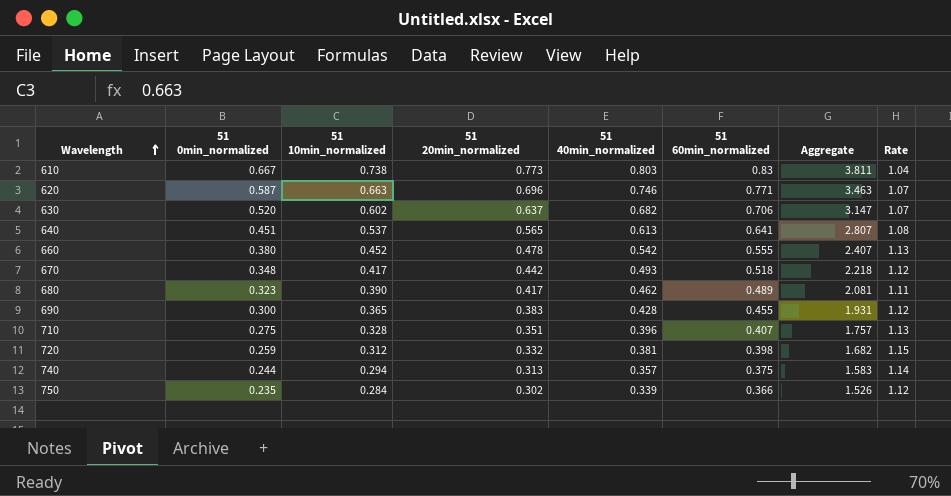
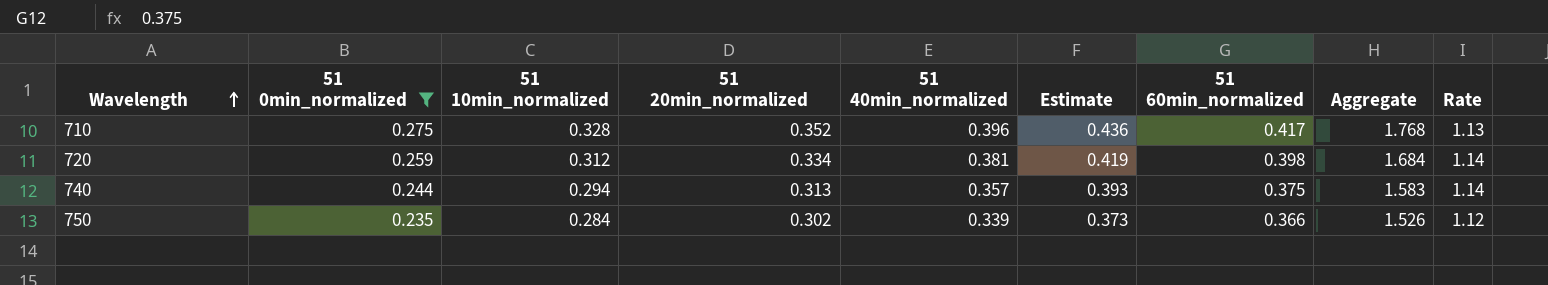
filter: none -> 51 0min_normalized <= 0.275
column Estimate | formula: none -> [51 40min_normalized] * 1.1
710 | 51 20min_normalized: 0.351 -> 0.352
710 | 51 60min_normalized: 0.407 -> 0.417
710 | Aggregate: 1.757 -> 1.768
720 | 51 20min_normalized: 0.332 -> 0.334
720 | Aggregate: 1.682 -> 1.684
720 | Rate: 1.15 -> 1.14

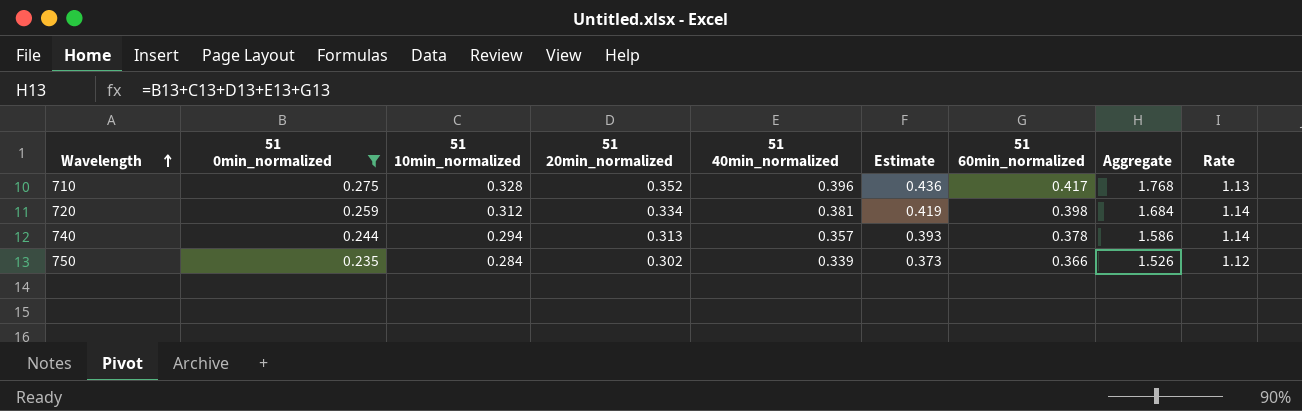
740 | 51 60min_normalized: 0.375 -> 0.378
740 | Aggregate: 1.583 -> 1.586

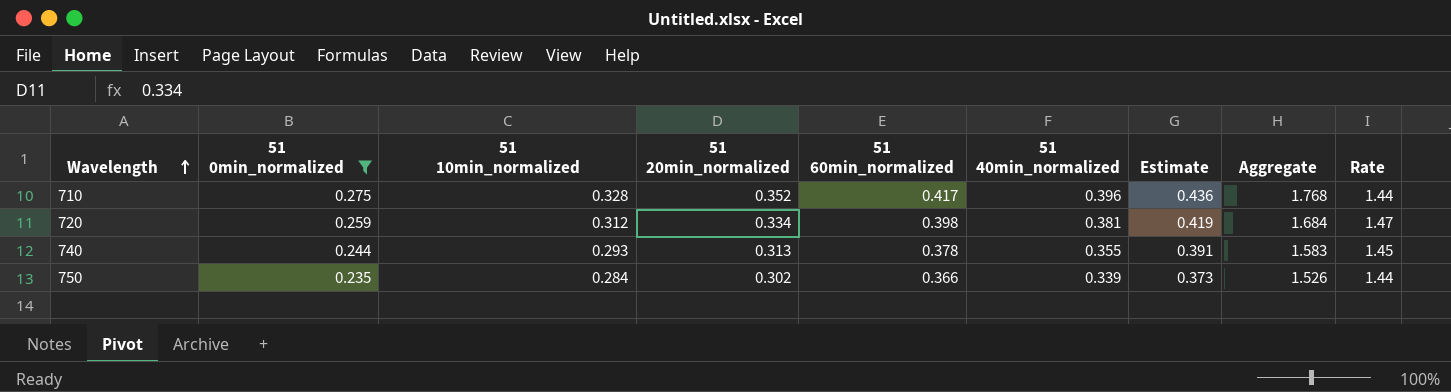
column 51 60min_normalized | position: 7 -> 5
column Rate | formula: [51 40min_normalized] / [51 20min_normalized] -> [51 40min_normalized] / [51 0min_normalized]
740 | 51 10min_normalized: 0.294 -> 0.293
740 | 51 40min_normalized: 0.357 -> 0.355
740 | Estimate: 0.393 -> 0.391
740 | Aggregate: 1.586 -> 1.583

